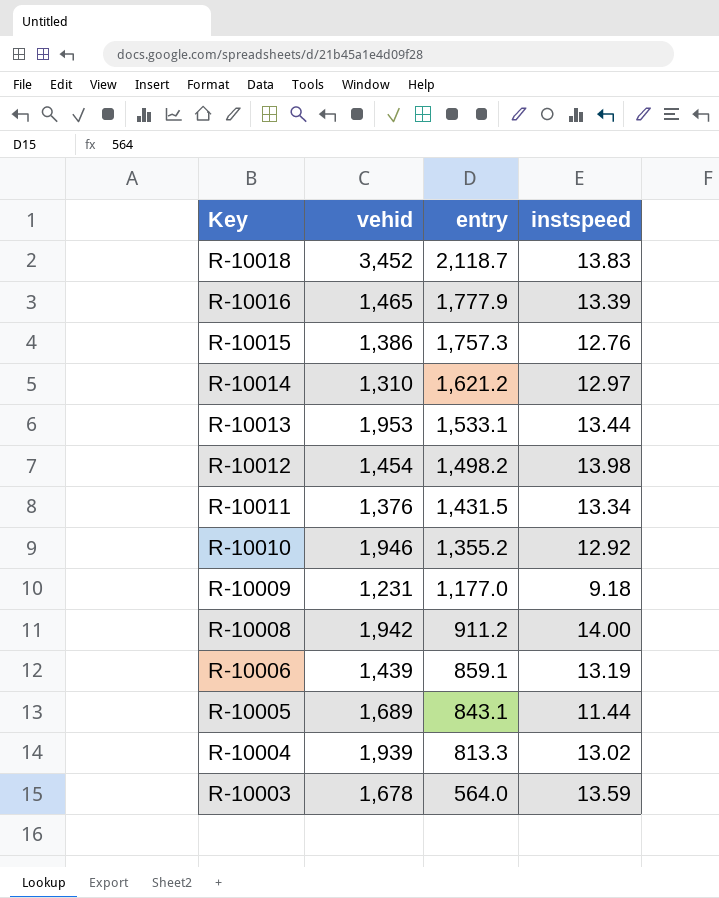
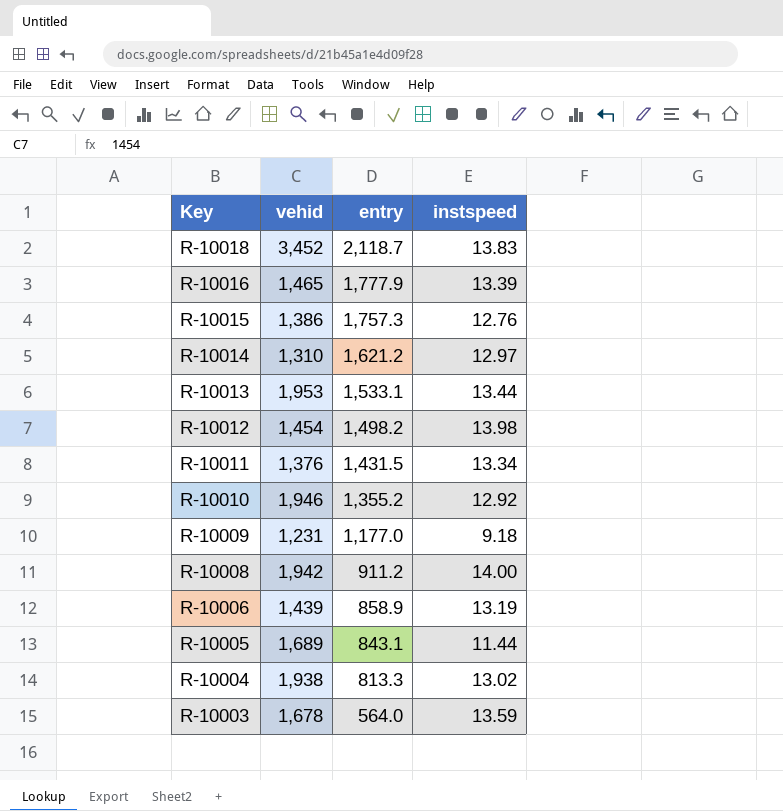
R-10006 | entry: 859.1 -> 858.9
R-10004 | vehid: 1,939 -> 1,938

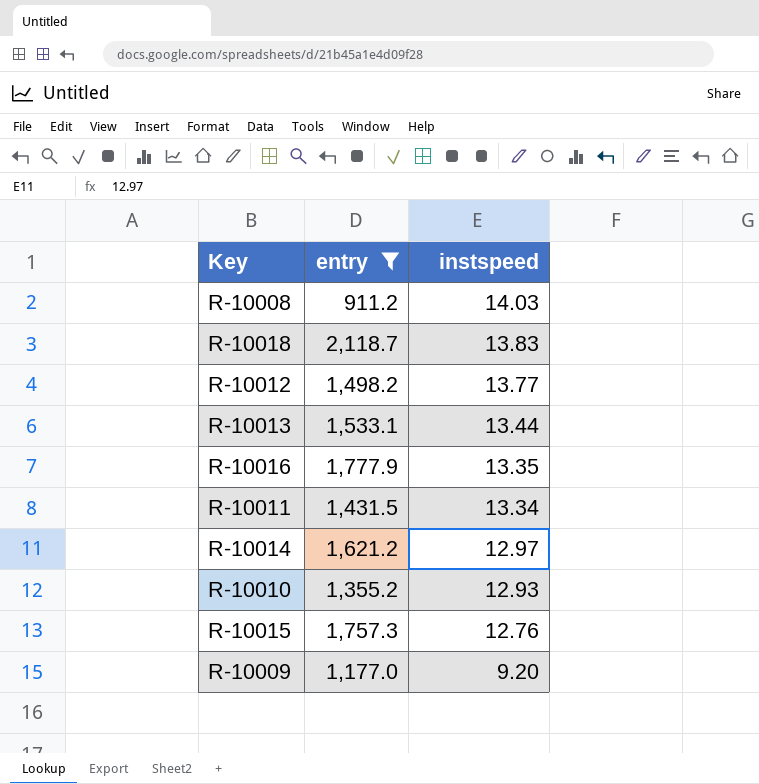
filter: none -> entry >= 911.2
row order: Key descending -> instspeed descending
column vehid | position: 2 -> none
R-10008 | instspeed: 14.00 -> 14.03
R-10012 | instspeed: 13.98 -> 13.77
R-10016 | instspeed: 13.39 -> 13.35
R-10010 | instspeed: 12.92 -> 12.93
R-10009 | instspeed: 9.18 -> 9.20

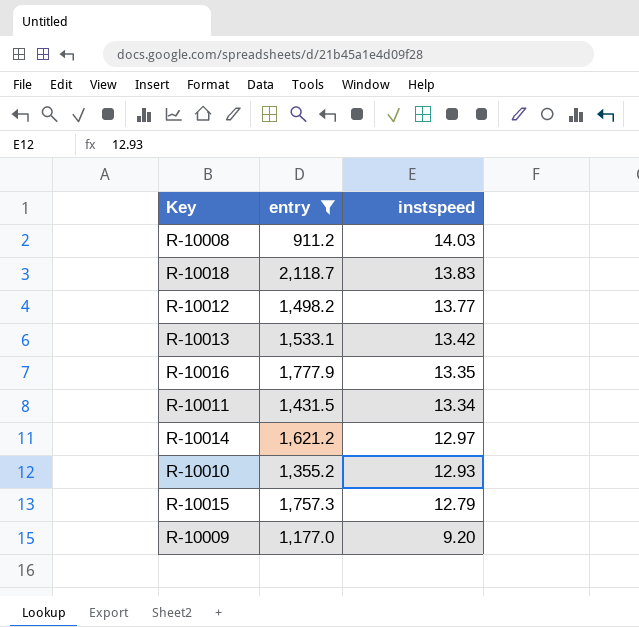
R-10013 | instspeed: 13.44 -> 13.42
R-10015 | instspeed: 12.76 -> 12.79

